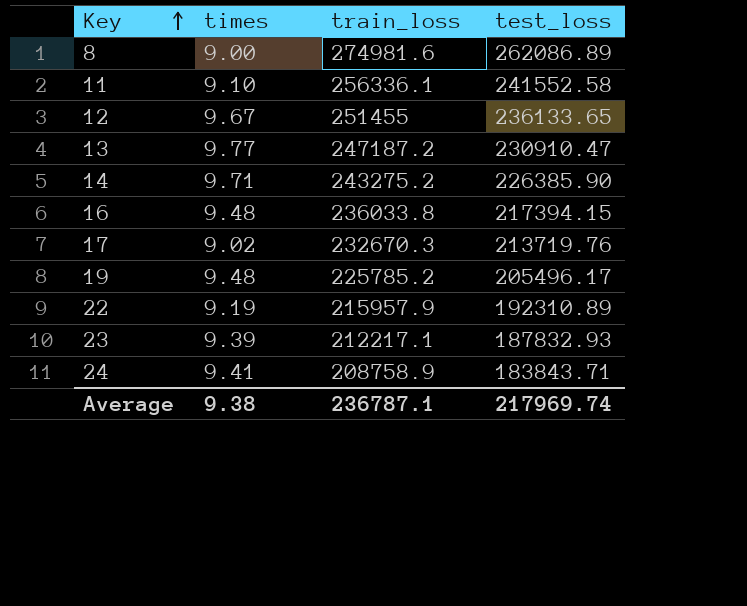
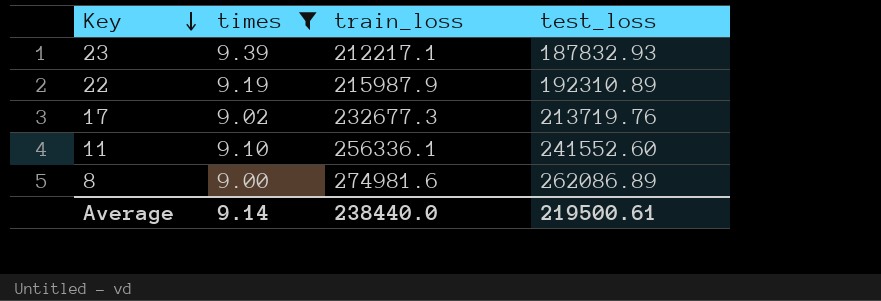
filter: none -> times <= 9.39
row order: Key ascending -> Key descending
22 | train_loss: 215957.9 -> 215987.9
17 | train_loss: 232670.3 -> 232677.3
11 | test_loss: 241552.58 -> 241552.60
Average | times: 9.38 -> 9.14
Average | train_loss: 236787.1 -> 238440.0
Average | test_loss: 217969.74 -> 219500.61

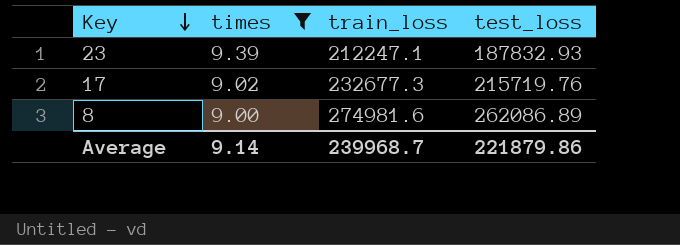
row 22: 9.19 | 215987.9 | 192310.89 -> none
row 11: 9.10 | 256336.1 | 241552.60 -> none
23 | train_loss: 212217.1 -> 212247.1
17 | test_loss: 213719.76 -> 215719.76
Average | train_loss: 238440.0 -> 239968.7
Average | test_loss: 219500.61 -> 221879.86

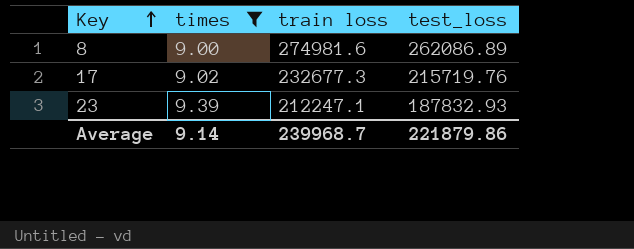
row order: Key descending -> Key ascending
column name: train_loss -> train loss

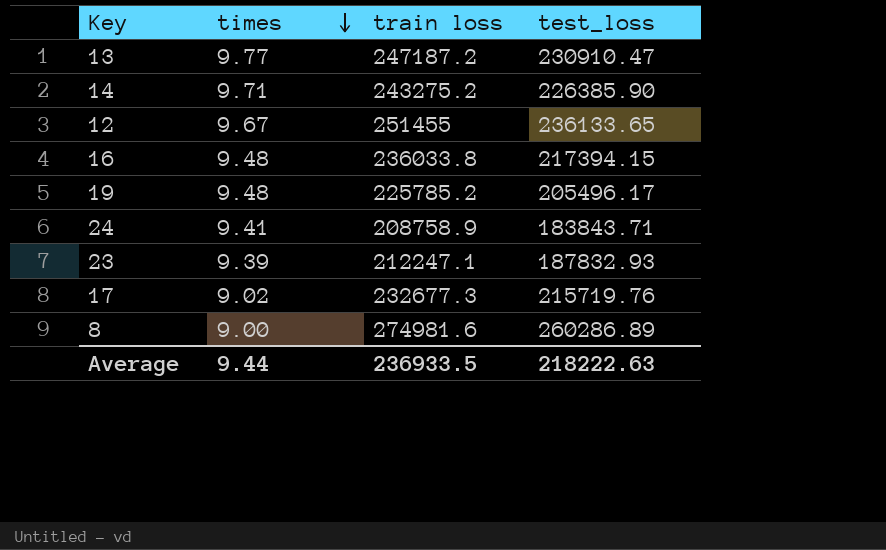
filter: times <= 9.39 -> none
row order: Key ascending -> times descending
8 | test_loss: 262086.89 -> 260286.89
Average | times: 9.14 -> 9.44
Average | train loss: 239968.7 -> 236933.5
Average | test_loss: 221879.86 -> 218222.63

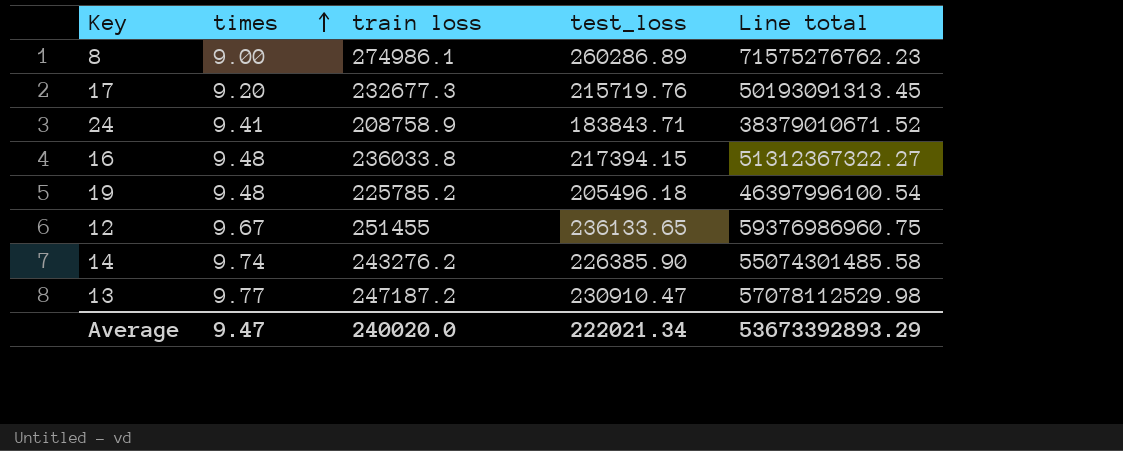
row order: times descending -> times ascending
column Line total | formula: none -> [train loss] * [test_loss]
row 23: 9.39 | 212247.1 | 187832.93 -> none
8 | train loss: 274981.6 -> 274986.1
17 | times: 9.02 -> 9.20
19 | test_loss: 205496.17 -> 205496.18
14 | times: 9.71 -> 9.74
14 | train loss: 243275.2 -> 243276.2
Average | times: 9.44 -> 9.47
Average | train loss: 236933.5 -> 240020.0
Average | test_loss: 218222.63 -> 222021.34

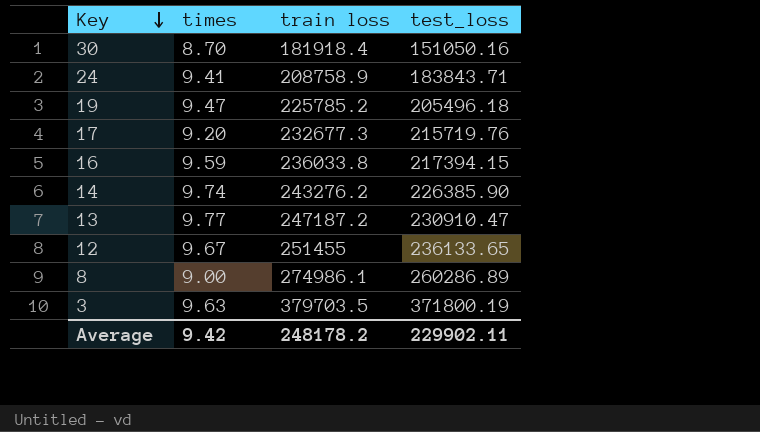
row order: times ascending -> Key descending
column Line total | formula: [train loss] * [test_loss] -> none
row 30: none -> 8.70 | 181918.4 | 151050.16
19 | times: 9.48 -> 9.47
16 | times: 9.48 -> 9.59
row 3: none -> 9.63 | 379703.5 | 371800.19
Average | times: 9.47 -> 9.42
Average | train loss: 240020.0 -> 248178.2
Average | test_loss: 222021.34 -> 229902.11

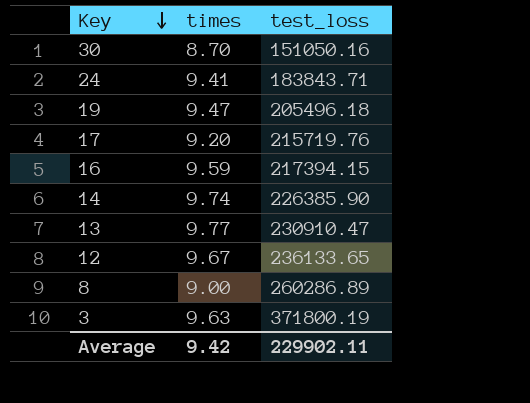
column train loss | position: 3 -> none

